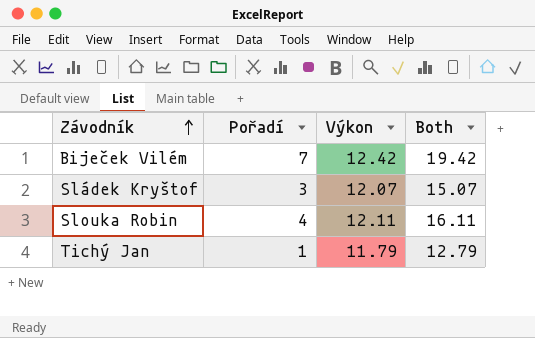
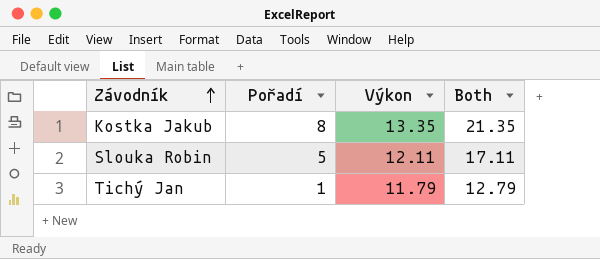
row Biječek Vilém: 7 | 12.42 | 19.42 -> none
row Sládek Kryštof: 3 | 12.07 | 15.07 -> none
row Kostka Jakub: none -> 8 | 13.35 | 21.35
Slouka Robin | Pořadí: 4 -> 5
Slouka Robin | Both: 16.11 -> 17.11

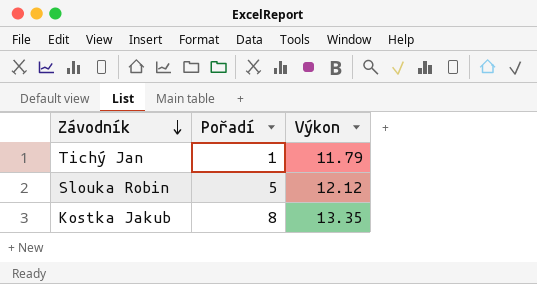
row order: Závodník ascending -> Závodník descending
column Both | formula: [Pořadí] + [Výkon] -> none
Slouka Robin | Výkon: 12.11 -> 12.12

